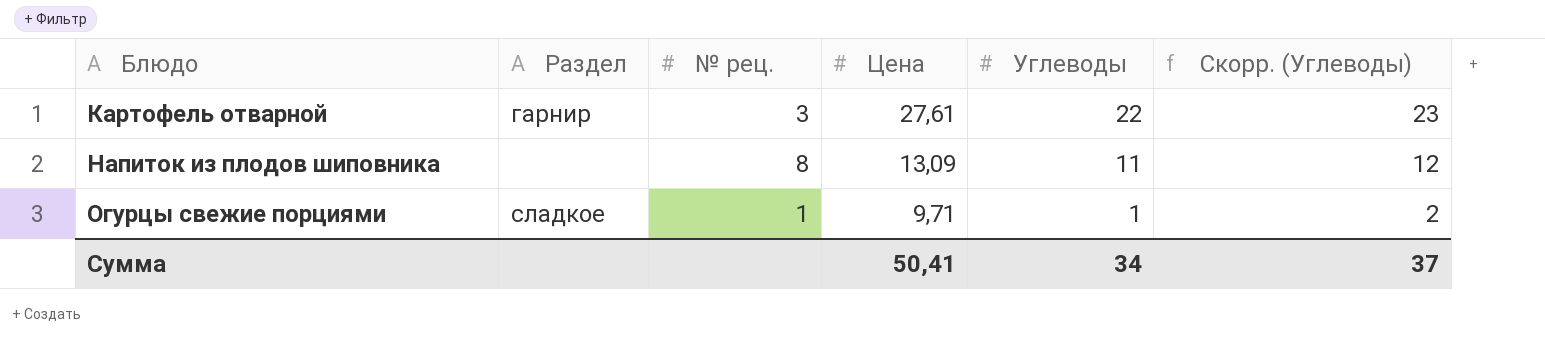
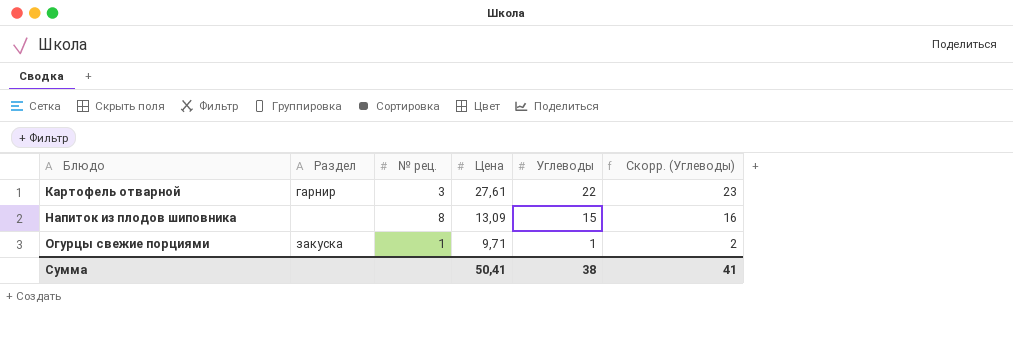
Напиток из плодов шиповника | Углеводы: 11 -> 15
Напиток из плодов шиповника | Скорр. (Углеводы): 12 -> 16
Огурцы свежие порциями | Раздел: сладкое -> закуска
Сумма | Углеводы: 34 -> 38
Сумма | Скорр. (Углеводы): 37 -> 41

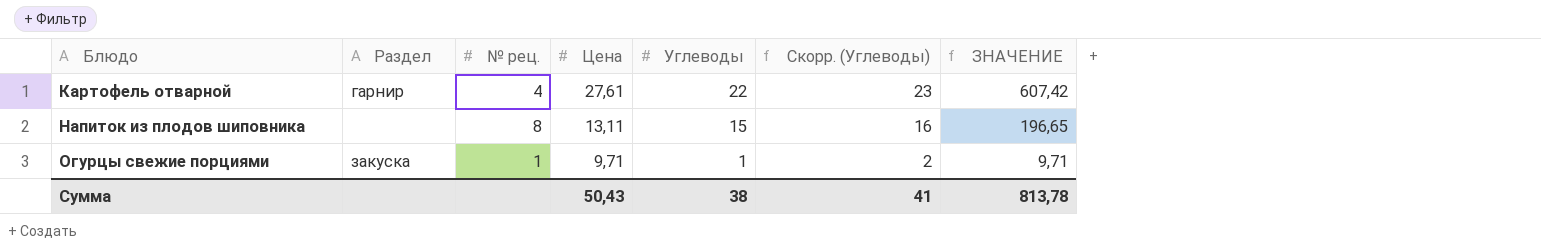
column ЗНАЧЕНИЕ | formula: none -> [Цена] * [Углеводы]
Картофель отварной | № рец.: 3 -> 4
Напиток из плодов шиповника | Цена: 13,09 -> 13,11
Сумма | Цена: 50,41 -> 50,43

